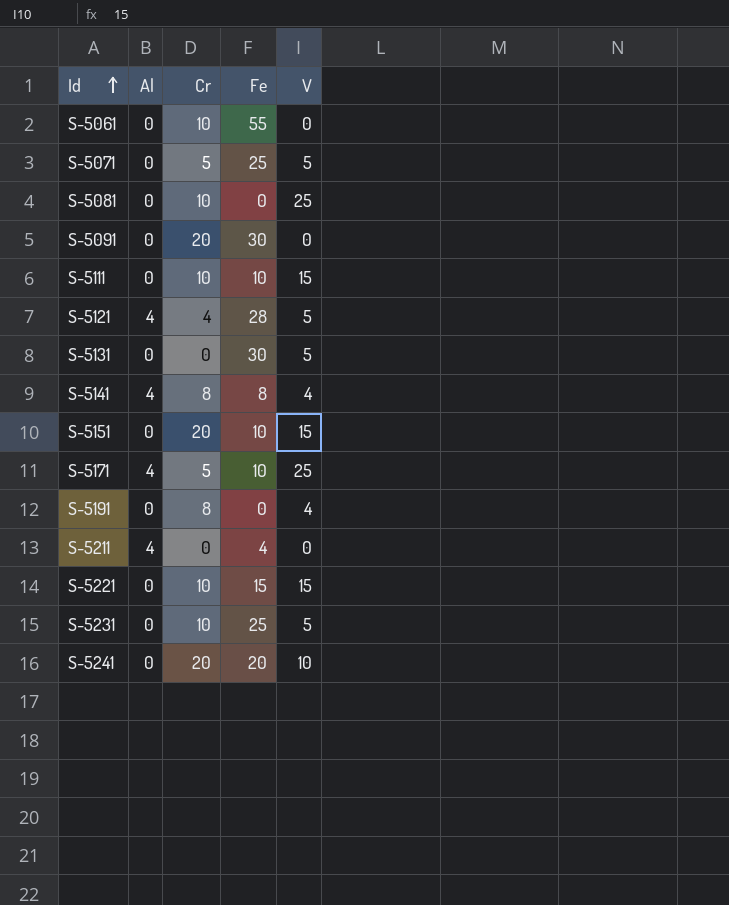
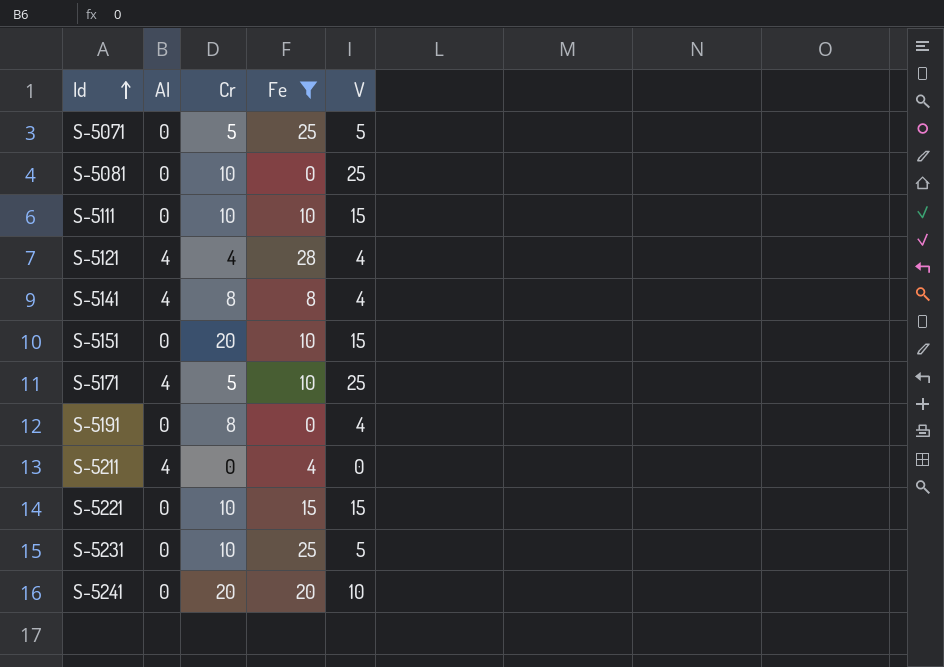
filter: none -> Fe <= 28
S-5121 | V: 5 -> 4

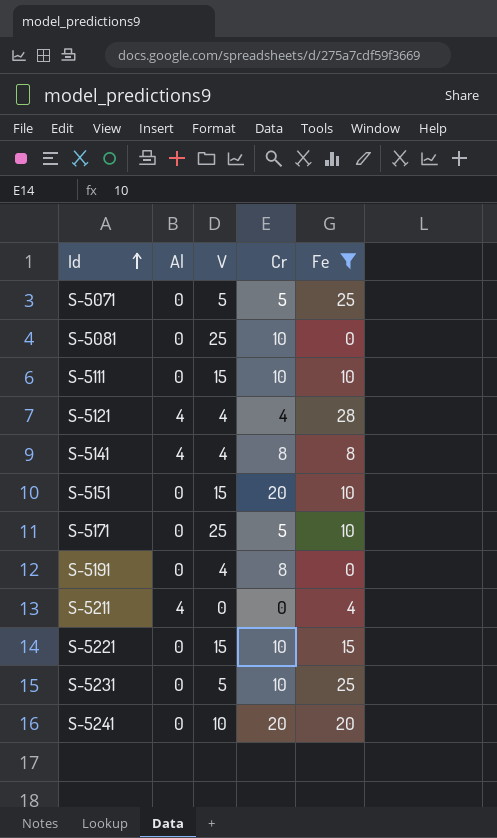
column V | position: 5 -> 3
S-5171 | Al: 4 -> 0

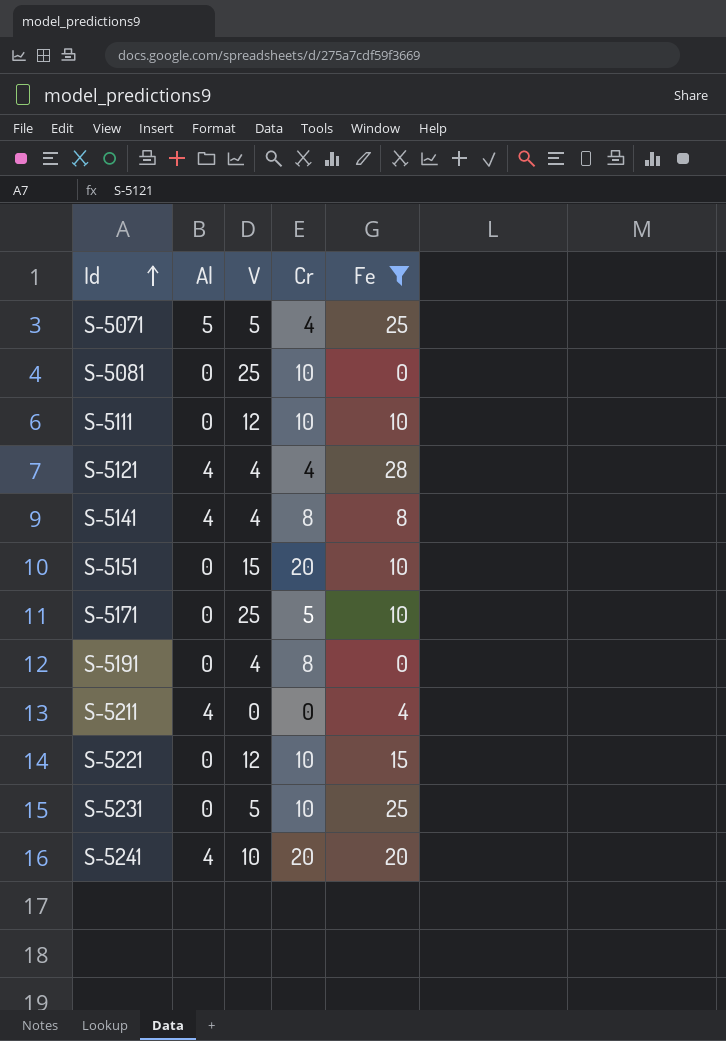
S-5071 | Al: 0 -> 5
S-5071 | Cr: 5 -> 4
S-5111 | V: 15 -> 12
S-5221 | V: 15 -> 12
S-5241 | Al: 0 -> 4

